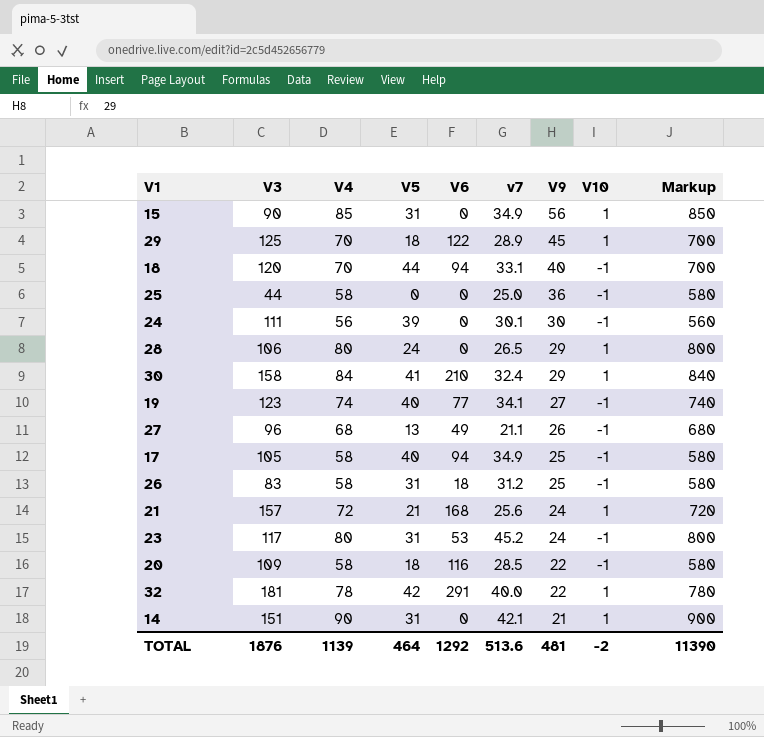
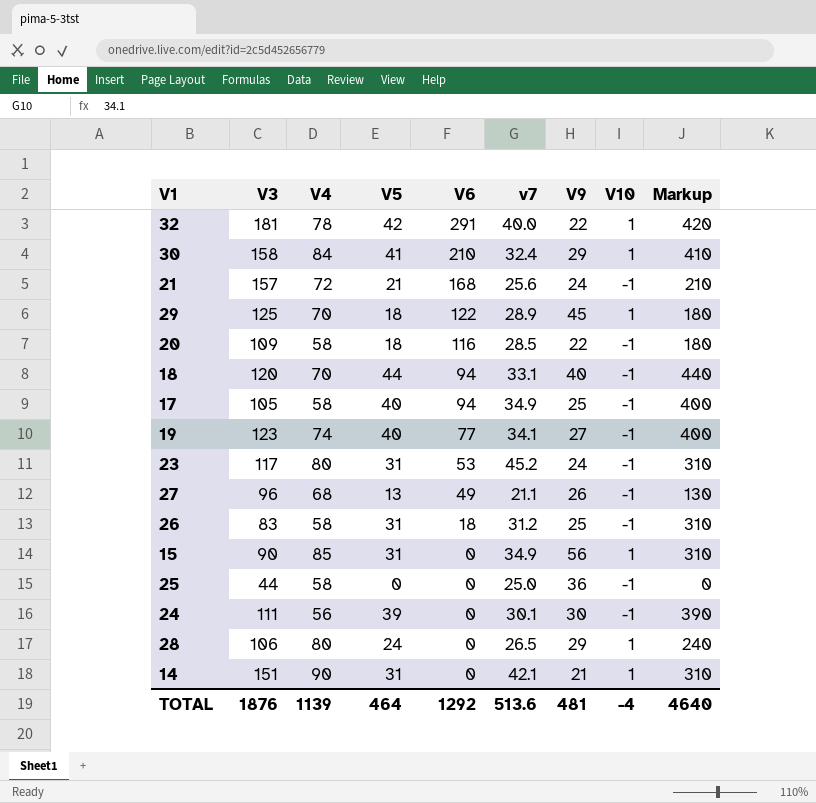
row order: V9 descending -> V6 descending
column Markup | formula: [V4] * 10 -> [V5] * 10
21 | V10: 1 -> -1
TOTAL | V10: -2 -> -4
TOTAL | Markup: 11390 -> 4640

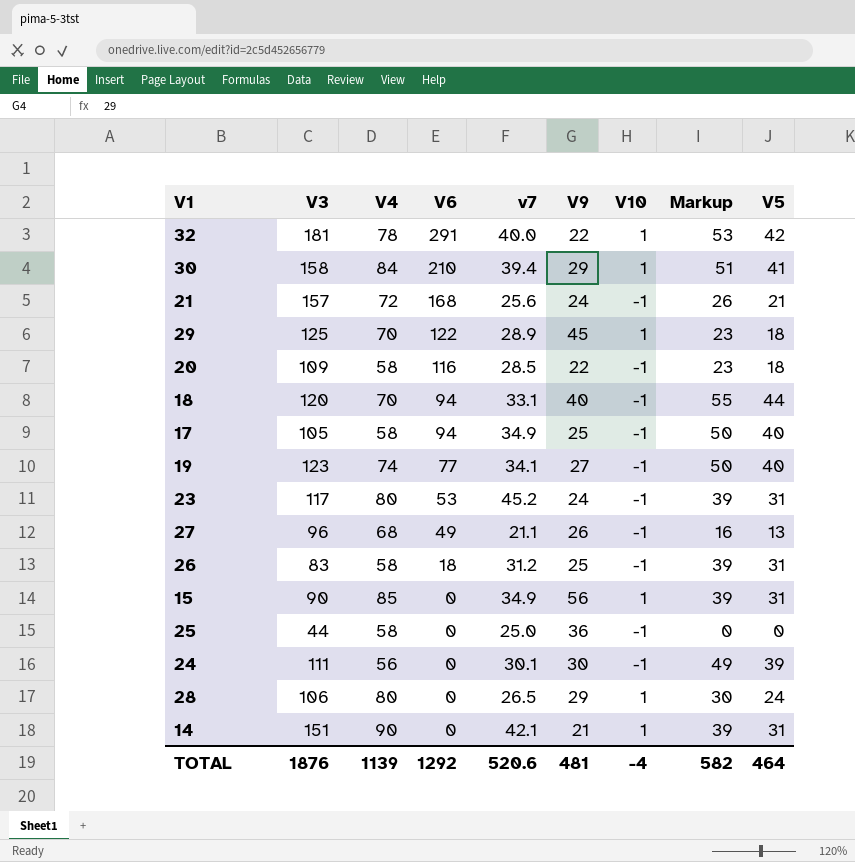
column Markup | formula: [V5] * 10 -> [V5] * 1.25
column V5 | position: 4 -> 9
30 | v7: 32.4 -> 39.4
TOTAL | v7: 513.6 -> 520.6
TOTAL | Markup: 4640 -> 582

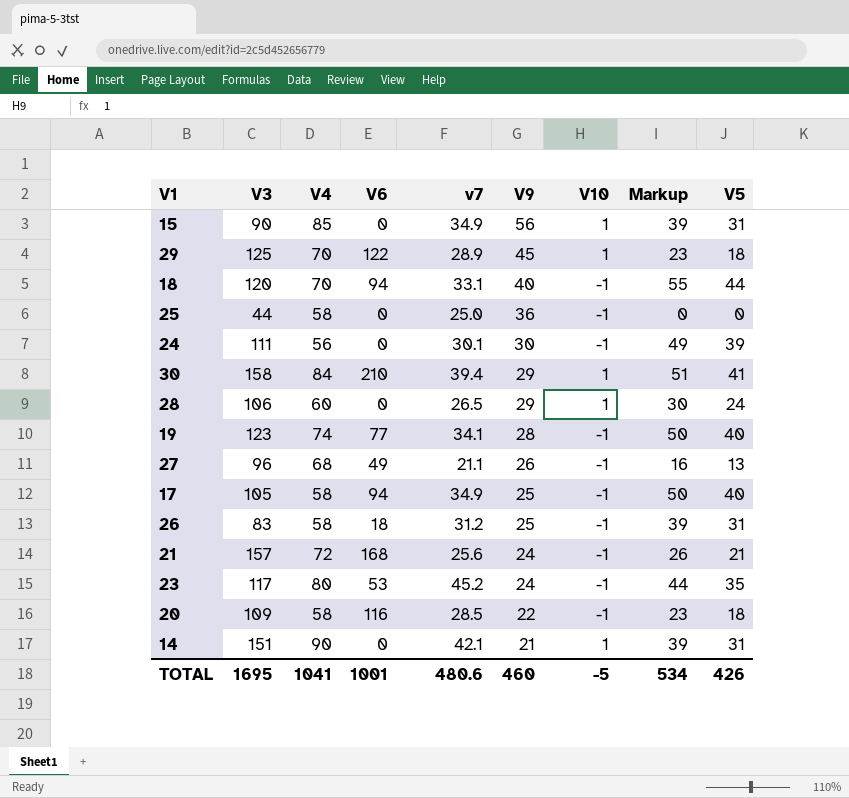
row order: V6 descending -> V9 descending
row 32: 181 | 78 | 291 | 40.0 | 22 | 1 | 53 | 42 -> none
28 | V4: 80 -> 60
19 | V9: 27 -> 28
23 | Markup: 39 -> 44
23 | V5: 31 -> 35
TOTAL | V3: 1876 -> 1695
TOTAL | V4: 1139 -> 1041
TOTAL | V6: 1292 -> 1001
TOTAL | v7: 520.6 -> 480.6
TOTAL | V9: 481 -> 460
TOTAL | V10: -4 -> -5
TOTAL | Markup: 582 -> 534
TOTAL | V5: 464 -> 426

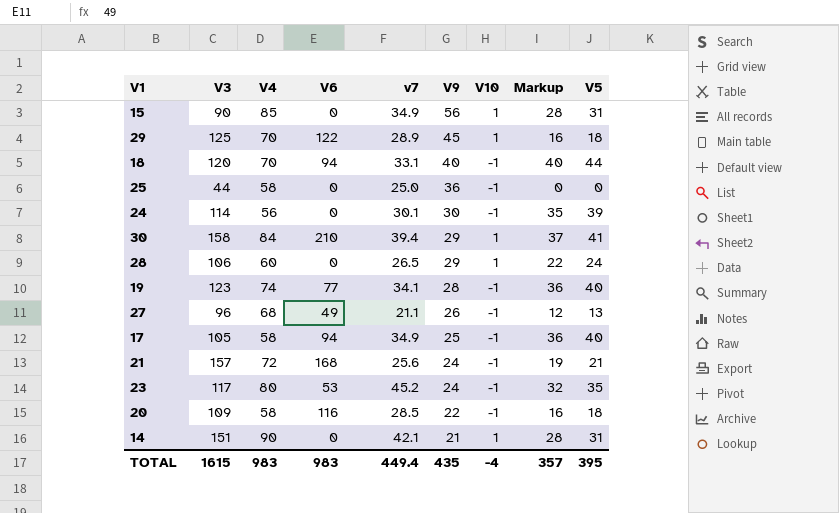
column Markup | formula: [V5] * 1.25 -> [V5] * 0.9
row 26: 83 | 58 | 18 | 31.2 | 25 | -1 | 39 | 31 -> none
24 | V3: 111 -> 114
TOTAL | V3: 1695 -> 1615
TOTAL | V4: 1041 -> 983
TOTAL | V6: 1001 -> 983
TOTAL | v7: 480.6 -> 449.4
TOTAL | V9: 460 -> 435
TOTAL | V10: -5 -> -4
TOTAL | Markup: 534 -> 357
TOTAL | V5: 426 -> 395

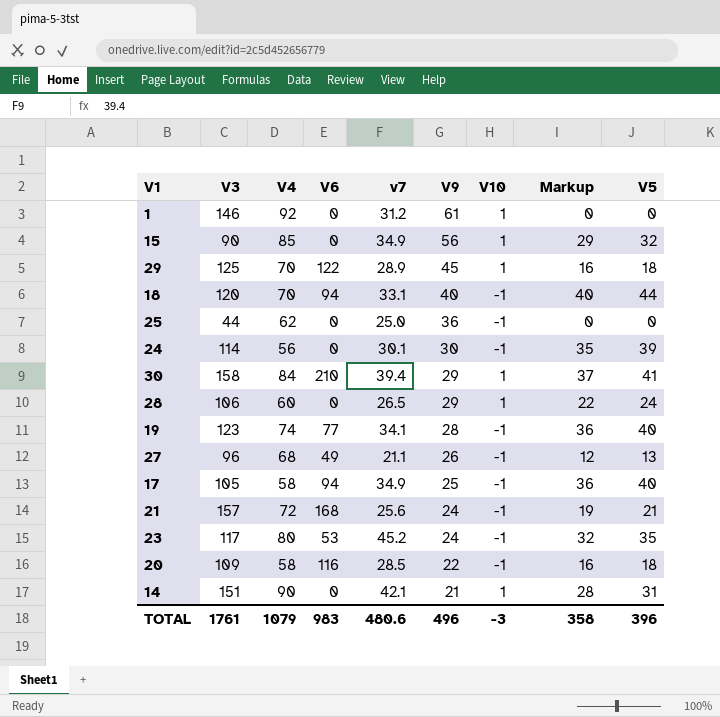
row 1: none -> 146 | 92 | 0 | 31.2 | 61 | 1 | 0 | 0
15 | Markup: 28 -> 29
15 | V5: 31 -> 32
25 | V4: 58 -> 62
TOTAL | V3: 1615 -> 1761
TOTAL | V4: 983 -> 1079
TOTAL | v7: 449.4 -> 480.6
TOTAL | V9: 435 -> 496
TOTAL | V10: -4 -> -3
TOTAL | Markup: 357 -> 358
TOTAL | V5: 395 -> 396

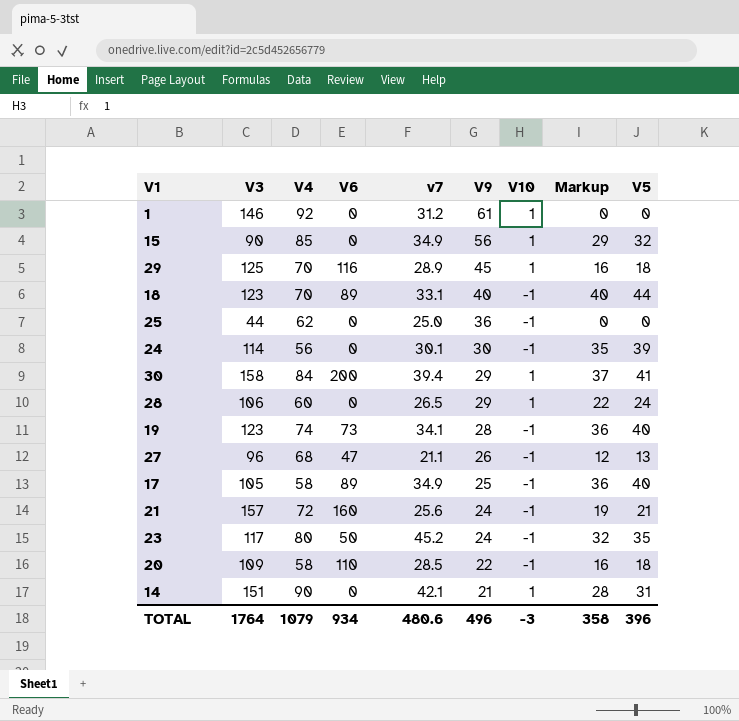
29 | V6: 122 -> 116
18 | V3: 120 -> 123
18 | V6: 94 -> 89
30 | V6: 210 -> 200
19 | V6: 77 -> 73
27 | V6: 49 -> 47
17 | V6: 94 -> 89
21 | V6: 168 -> 160
23 | V6: 53 -> 50
20 | V6: 116 -> 110
TOTAL | V3: 1761 -> 1764
TOTAL | V6: 983 -> 934

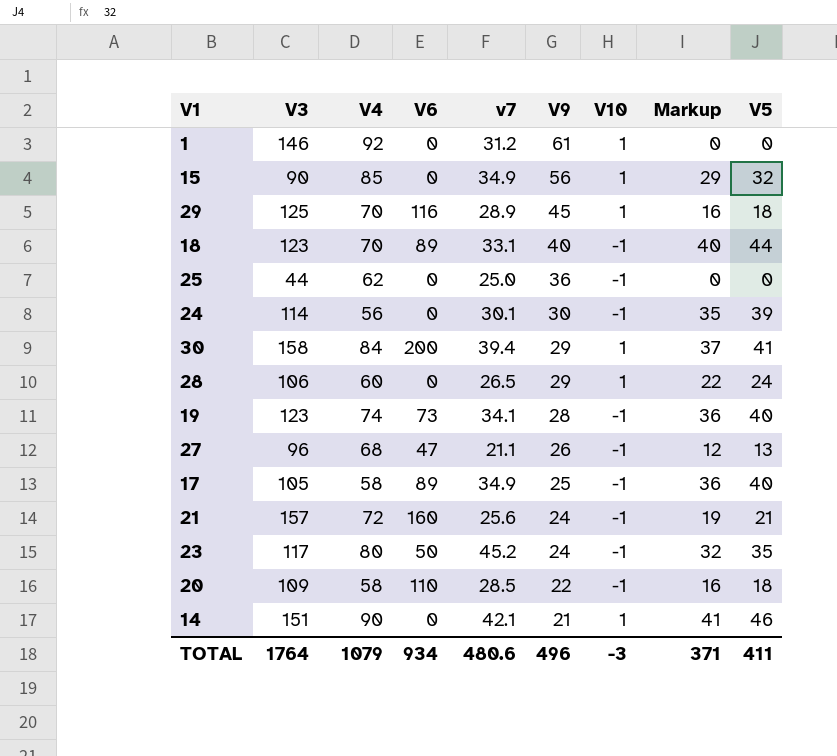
14 | Markup: 28 -> 41
14 | V5: 31 -> 46
TOTAL | Markup: 358 -> 371
TOTAL | V5: 396 -> 411

